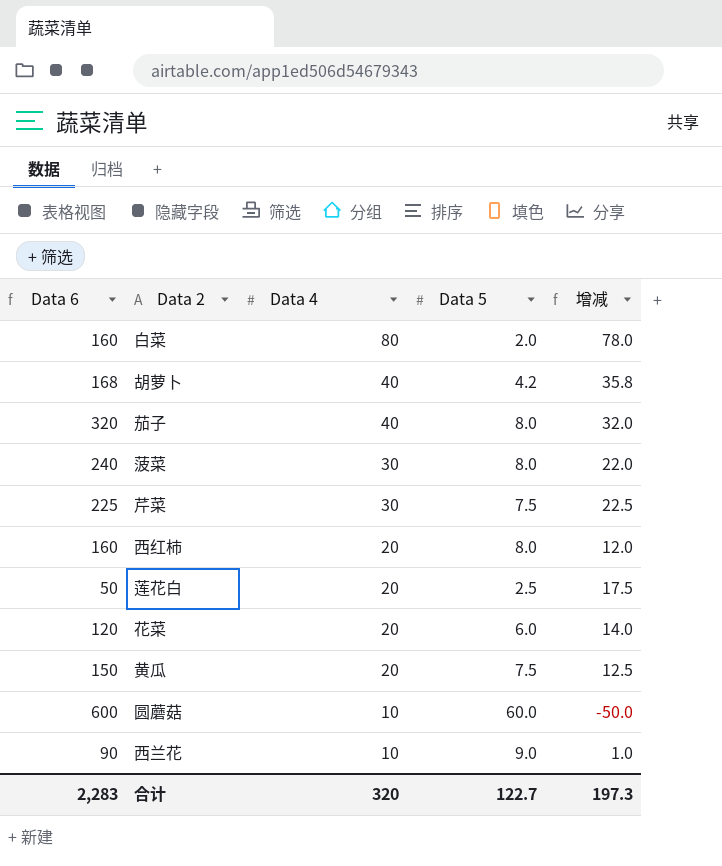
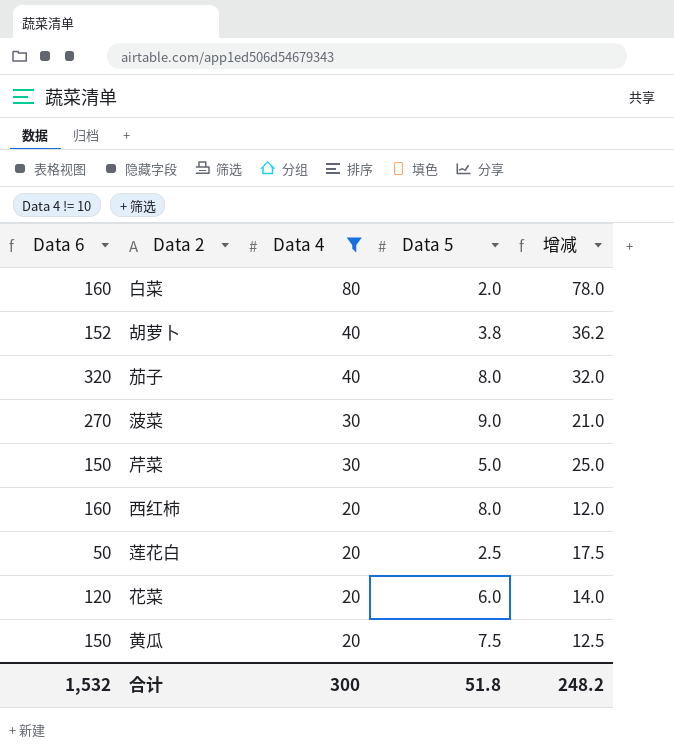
filter: none -> Data 4 != 10
胡萝卜 | Data 6: 168 -> 152
胡萝卜 | Data 5: 4.2 -> 3.8
胡萝卜 | 增减: 35.8 -> 36.2
菠菜 | Data 6: 240 -> 270
菠菜 | Data 5: 8.0 -> 9.0
菠菜 | 增减: 22.0 -> 21.0
芹菜 | Data 6: 225 -> 150
芹菜 | Data 5: 7.5 -> 5.0
芹菜 | 增减: 22.5 -> 25.0
合计 | Data 6: 2,283 -> 1,532
合计 | Data 4: 320 -> 300
合计 | Data 5: 122.7 -> 51.8
合计 | 增减: 197.3 -> 248.2

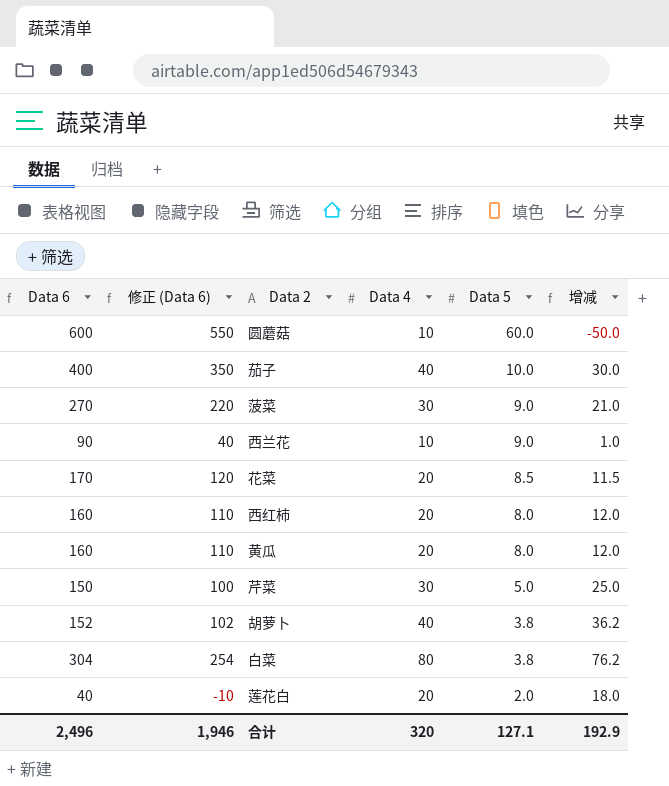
filter: Data 4 != 10 -> none
row order: Data 4 descending -> Data 5 descending
column 修正 (Data 6) | formula: none -> [Data 6] - 50
茄子 | Data 6: 320 -> 400
茄子 | Data 5: 8.0 -> 10.0
茄子 | 增减: 32.0 -> 30.0
花菜 | Data 6: 120 -> 170
花菜 | Data 5: 6.0 -> 8.5
花菜 | 增减: 14.0 -> 11.5
黄瓜 | Data 6: 150 -> 160
黄瓜 | Data 5: 7.5 -> 8.0
黄瓜 | 增减: 12.5 -> 12.0
白菜 | Data 6: 160 -> 304
白菜 | Data 5: 2.0 -> 3.8
白菜 | 增减: 78.0 -> 76.2
莲花白 | Data 6: 50 -> 40
莲花白 | Data 5: 2.5 -> 2.0
莲花白 | 增减: 17.5 -> 18.0
合计 | Data 6: 1,532 -> 2,496
合计 | Data 4: 300 -> 320
合计 | Data 5: 51.8 -> 127.1
合计 | 增减: 248.2 -> 192.9

